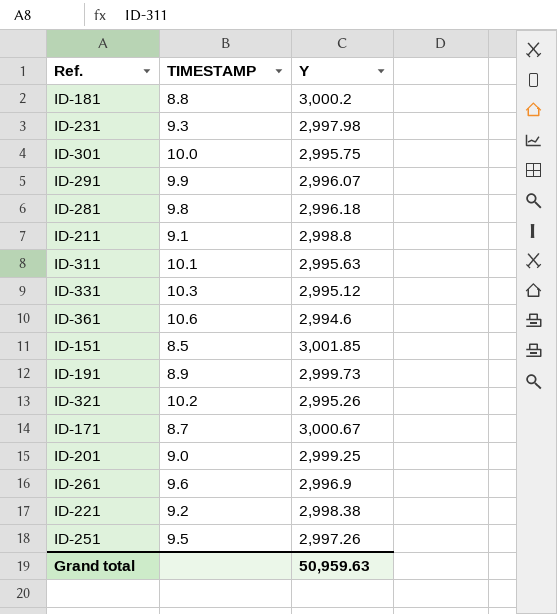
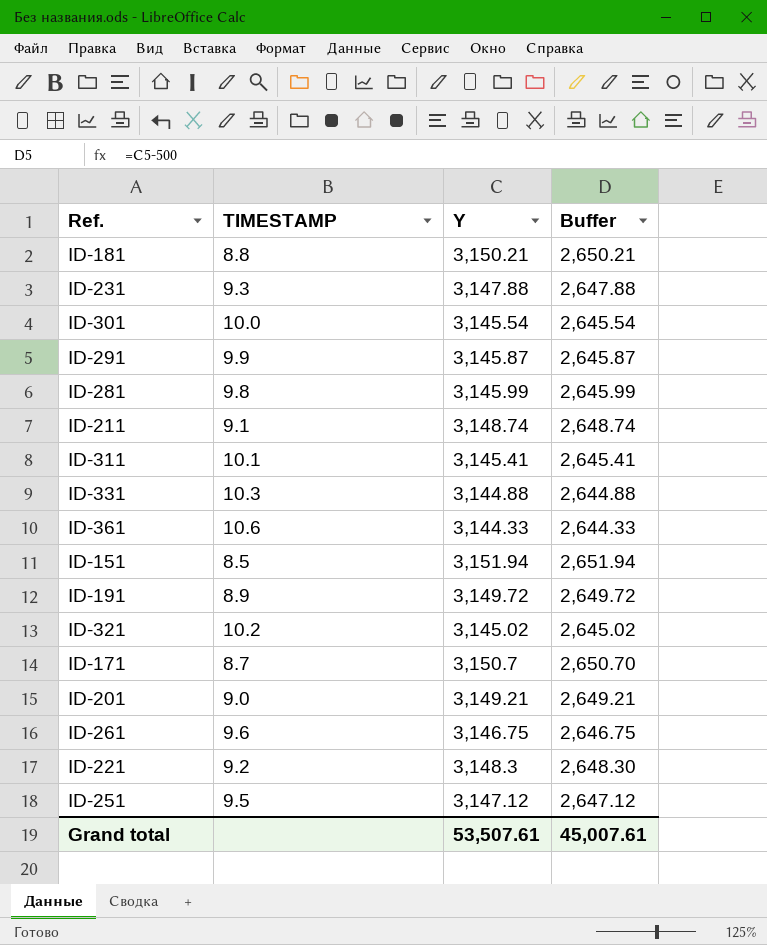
column Buffer | formula: none -> [Y] - 500
ID-181 | Y: 3,000.2 -> 3,150.21
ID-231 | Y: 2,997.98 -> 3,147.88
ID-301 | Y: 2,995.75 -> 3,145.54
ID-291 | Y: 2,996.07 -> 3,145.87
ID-281 | Y: 2,996.18 -> 3,145.99
ID-211 | Y: 2,998.8 -> 3,148.74
ID-311 | Y: 2,995.63 -> 3,145.41
ID-331 | Y: 2,995.12 -> 3,144.88
ID-361 | Y: 2,994.6 -> 3,144.33
ID-151 | Y: 3,001.85 -> 3,151.94
ID-191 | Y: 2,999.73 -> 3,149.72
ID-321 | Y: 2,995.26 -> 3,145.02
ID-171 | Y: 3,000.67 -> 3,150.7
ID-201 | Y: 2,999.25 -> 3,149.21
ID-261 | Y: 2,996.9 -> 3,146.75
ID-221 | Y: 2,998.38 -> 3,148.3
ID-251 | Y: 2,997.26 -> 3,147.12
Grand total | Y: 50,959.63 -> 53,507.61

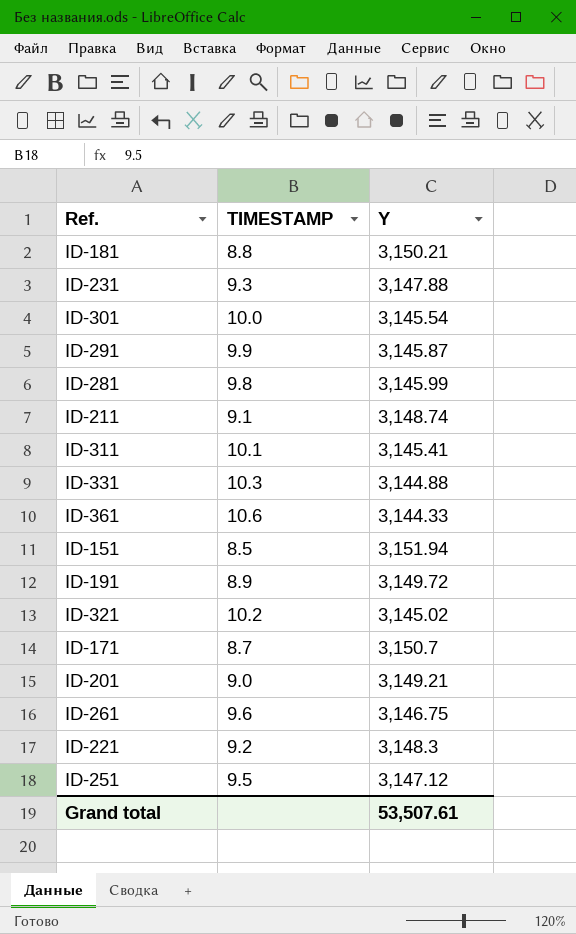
column Buffer | formula: [Y] - 500 -> none

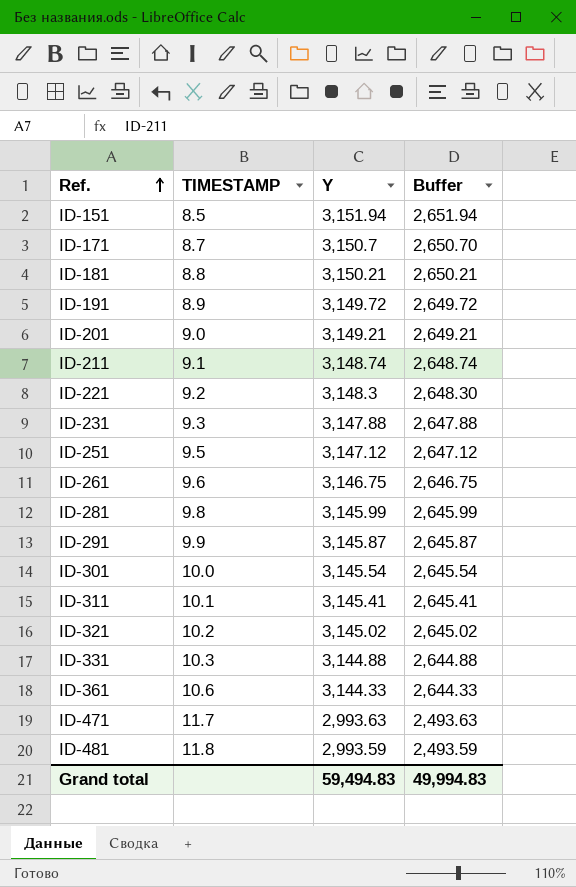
row order: none -> Ref. ascending
column Buffer | formula: none -> [Y] - 500
row ID-471: none -> 11.7 | 2,993.63 | 2,493.63
row ID-481: none -> 11.8 | 2,993.59 | 2,493.59
Grand total | Y: 53,507.61 -> 59,494.83

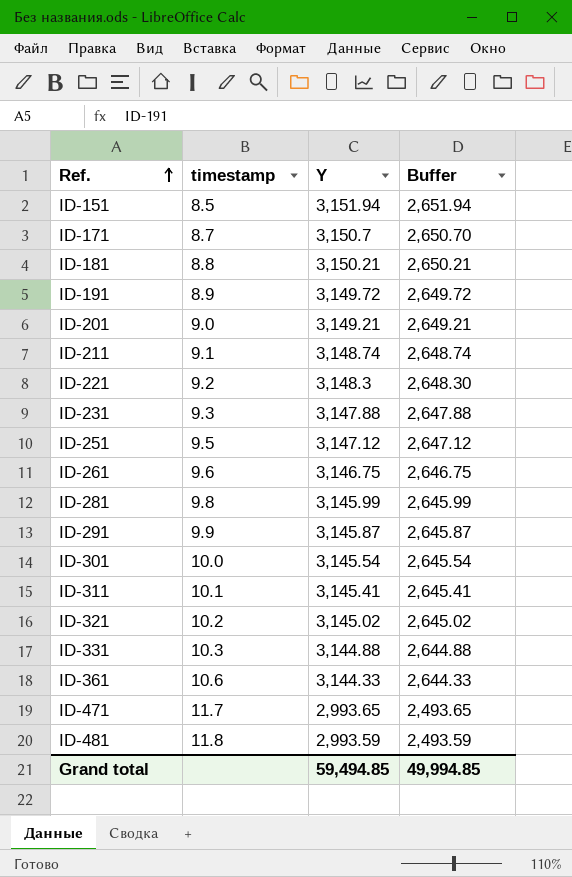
column name: TIMESTAMP -> timestamp
ID-471 | Y: 2,993.63 -> 2,993.65
ID-471 | Buffer: 2,493.63 -> 2,493.65
Grand total | Y: 59,494.83 -> 59,494.85
Grand total | Buffer: 49,994.83 -> 49,994.85

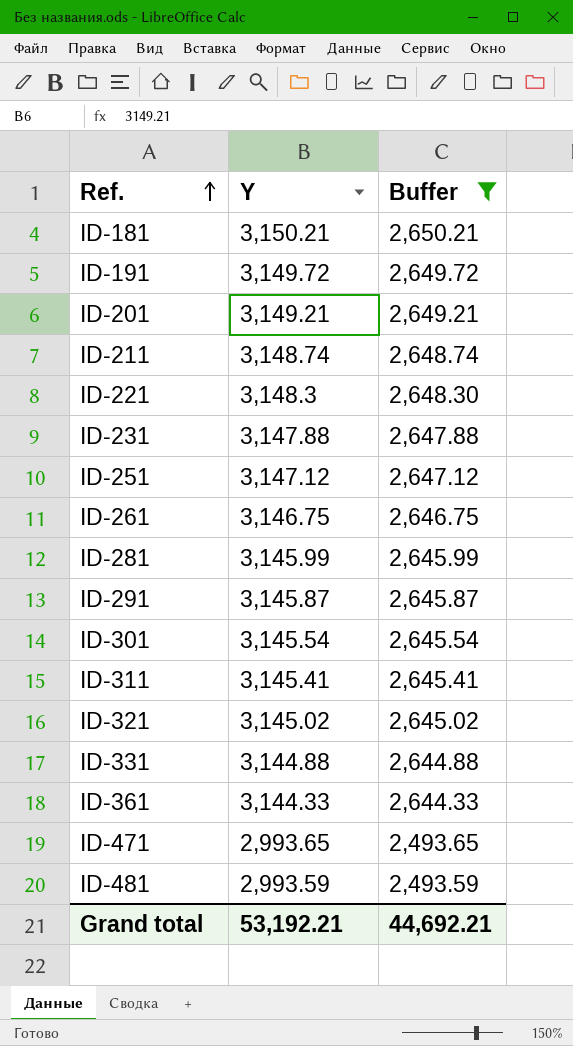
filter: none -> Buffer <= 2,650.21
column timestamp | position: 2 -> none
Grand total | Y: 59,494.85 -> 53,192.21
Grand total | Buffer: 49,994.85 -> 44,692.21

